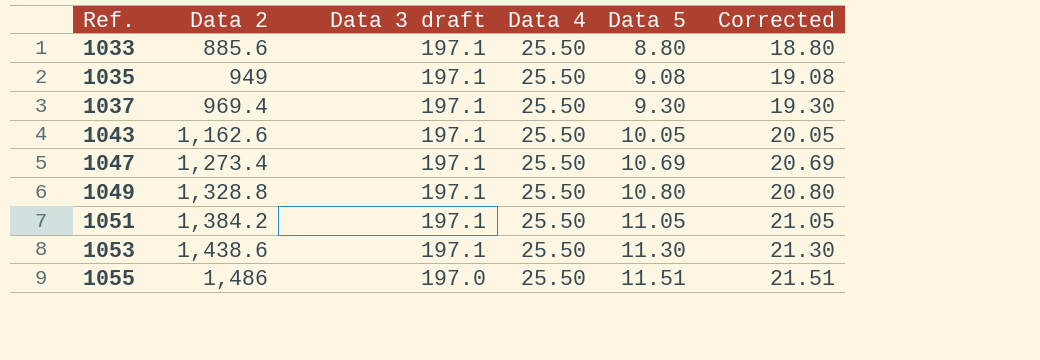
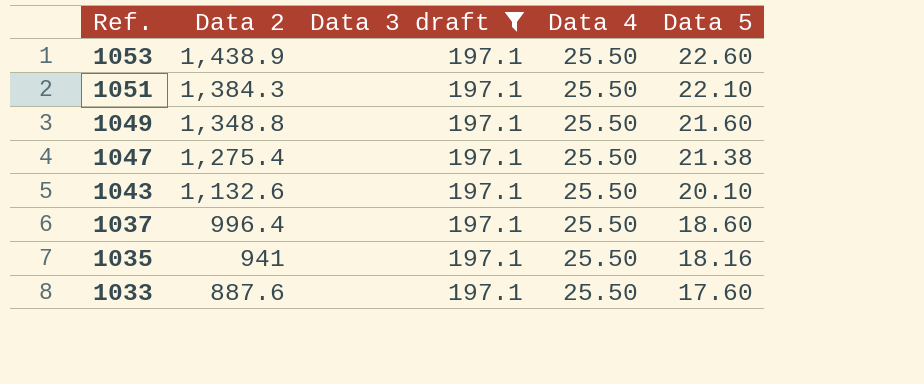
filter: none -> Data 3 draft = 197.1
row order: Ref. ascending -> Ref. descending
column Corrected | formula: [Data 5] + 10 -> none
1053 | Data 2: 1,438.6 -> 1,438.9
1053 | Data 5: 11.30 -> 22.60
1051 | Data 2: 1,384.2 -> 1,384.3
1051 | Data 5: 11.05 -> 22.10
1049 | Data 2: 1,328.8 -> 1,348.8
1049 | Data 5: 10.80 -> 21.60
1047 | Data 2: 1,273.4 -> 1,275.4
1047 | Data 5: 10.69 -> 21.38
1043 | Data 2: 1,162.6 -> 1,132.6
1043 | Data 5: 10.05 -> 20.10
1037 | Data 2: 969.4 -> 996.4
1037 | Data 5: 9.30 -> 18.60
1035 | Data 2: 949 -> 941
1035 | Data 5: 9.08 -> 18.16
1033 | Data 2: 885.6 -> 887.6
1033 | Data 5: 8.80 -> 17.60

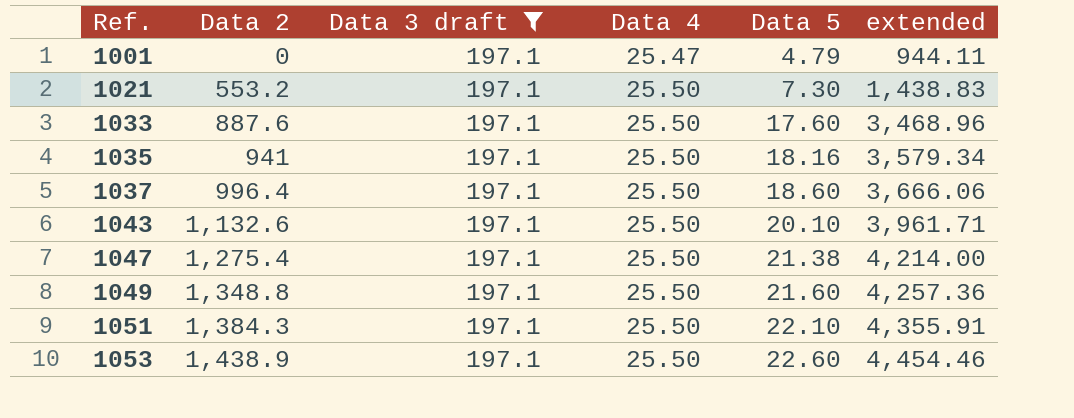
row order: Ref. descending -> Ref. ascending
column extended | formula: none -> [Data 3 draft] * [Data 5]
row 1001: none -> 0 | 197.1 | 25.47 | 4.79 | 944.11
row 1021: none -> 553.2 | 197.1 | 25.50 | 7.30 | 1,438.83

